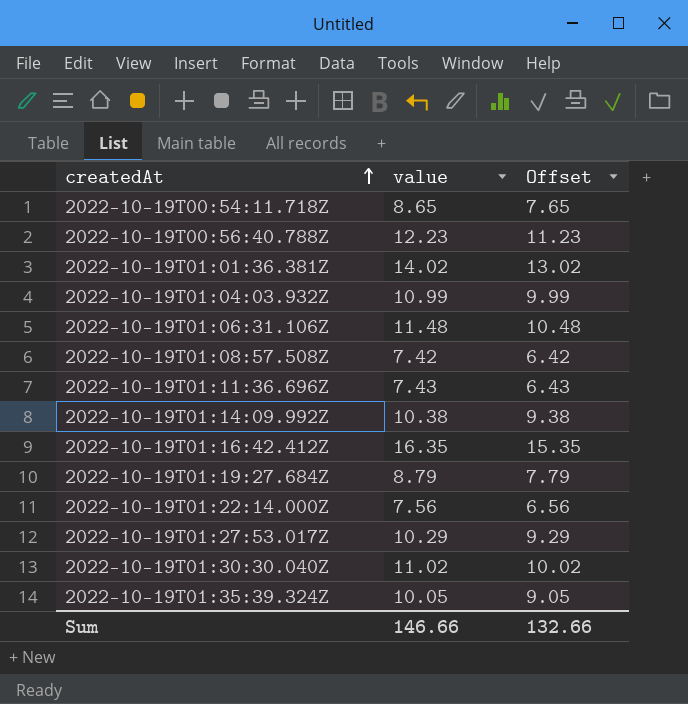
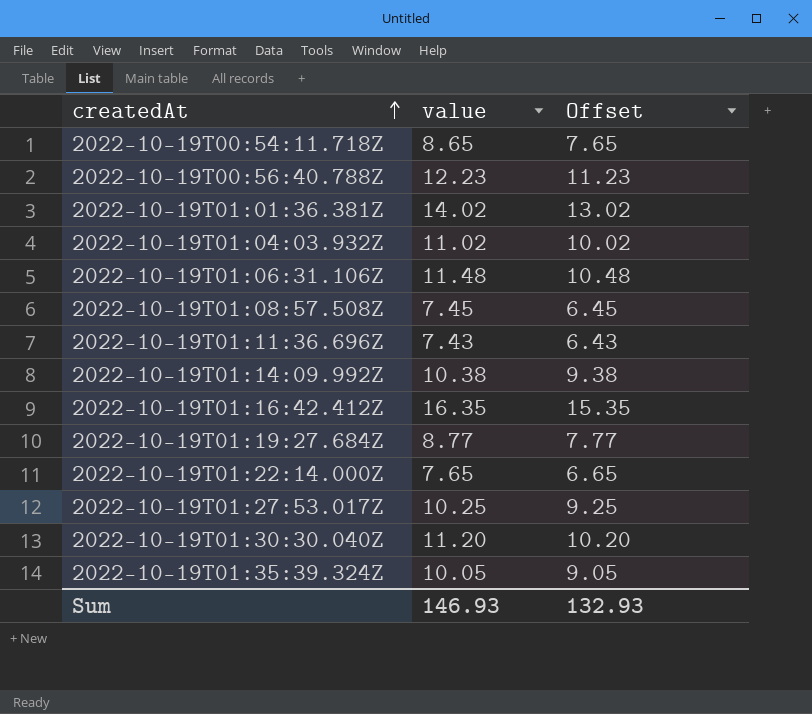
2022-10-19T01:04:03.932Z | value: 10.99 -> 11.02
2022-10-19T01:04:03.932Z | Offset: 9.99 -> 10.02
2022-10-19T01:08:57.508Z | value: 7.42 -> 7.45
2022-10-19T01:08:57.508Z | Offset: 6.42 -> 6.45
2022-10-19T01:19:27.684Z | value: 8.79 -> 8.77
2022-10-19T01:19:27.684Z | Offset: 7.79 -> 7.77
2022-10-19T01:22:14.000Z | value: 7.56 -> 7.65
2022-10-19T01:22:14.000Z | Offset: 6.56 -> 6.65
2022-10-19T01:27:53.017Z | value: 10.29 -> 10.25
2022-10-19T01:27:53.017Z | Offset: 9.29 -> 9.25
2022-10-19T01:30:30.040Z | value: 11.02 -> 11.20
2022-10-19T01:30:30.040Z | Offset: 10.02 -> 10.20
Sum | value: 146.66 -> 146.93
Sum | Offset: 132.66 -> 132.93

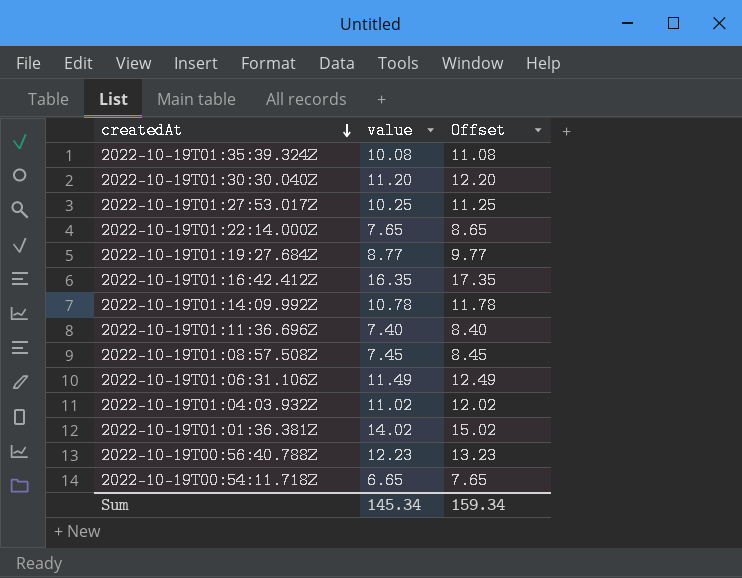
row order: createdAt ascending -> createdAt descending
column Offset | formula: [value] - 1 -> [value] + 1
2022-10-19T01:35:39.324Z | value: 10.05 -> 10.08
2022-10-19T01:14:09.992Z | value: 10.38 -> 10.78
2022-10-19T01:11:36.696Z | value: 7.43 -> 7.40
2022-10-19T01:06:31.106Z | value: 11.48 -> 11.49
2022-10-19T00:54:11.718Z | value: 8.65 -> 6.65
Sum | value: 146.93 -> 145.34
Sum | Offset: 132.93 -> 159.34

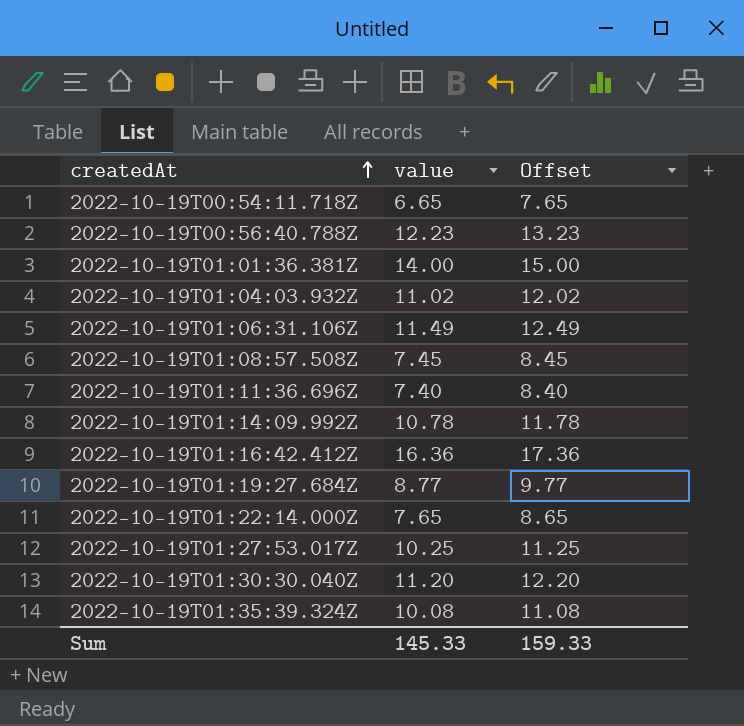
row order: createdAt descending -> createdAt ascending
2022-10-19T01:01:36.381Z | value: 14.02 -> 14.00
2022-10-19T01:01:36.381Z | Offset: 15.02 -> 15.00
2022-10-19T01:16:42.412Z | value: 16.35 -> 16.36
2022-10-19T01:16:42.412Z | Offset: 17.35 -> 17.36
Sum | value: 145.34 -> 145.33
Sum | Offset: 159.34 -> 159.33

